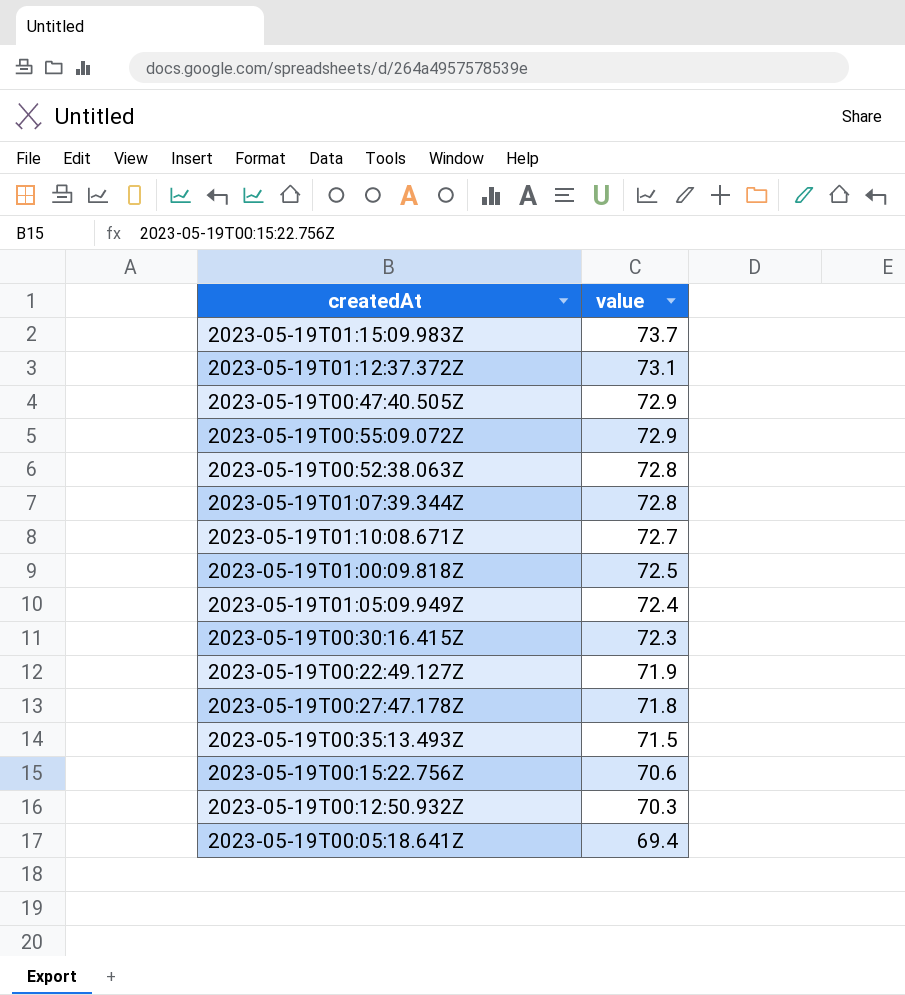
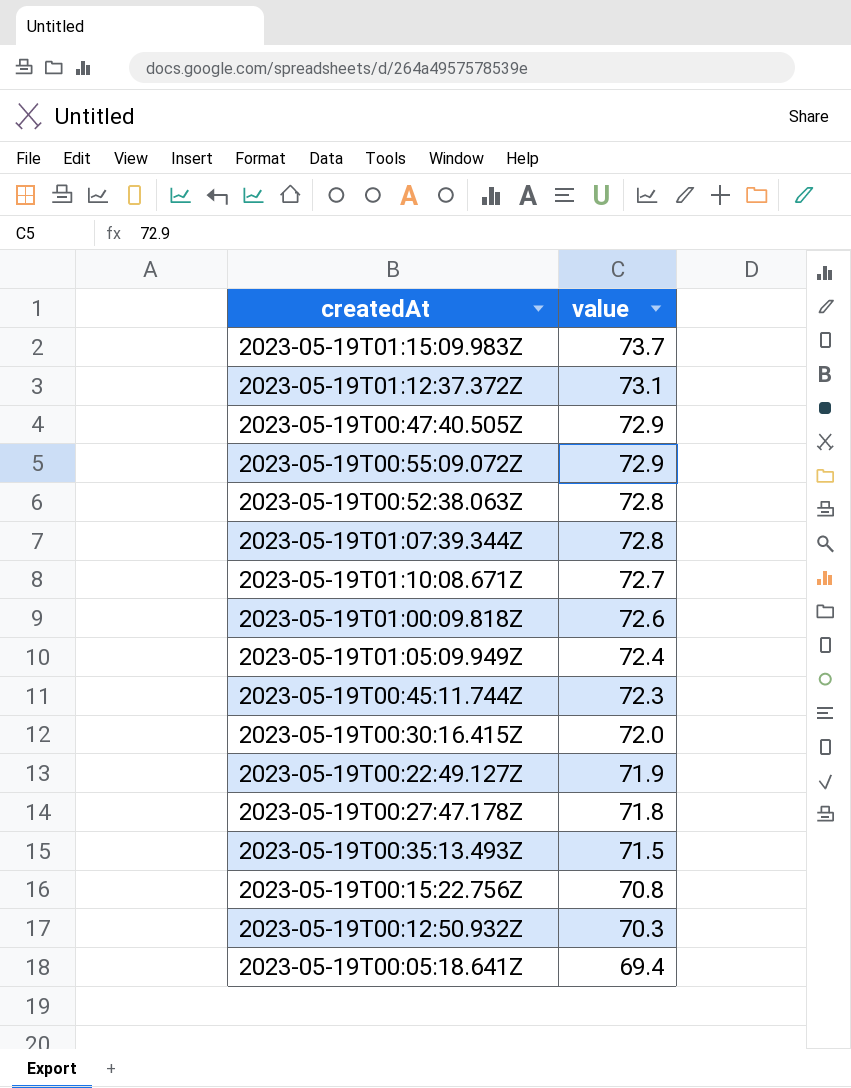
2023-05-19T01:00:09.818Z | value: 72.5 -> 72.6
row 2023-05-19T00:45:11.744Z: none -> 72.3
2023-05-19T00:30:16.415Z | value: 72.3 -> 72.0
2023-05-19T00:15:22.756Z | value: 70.6 -> 70.8

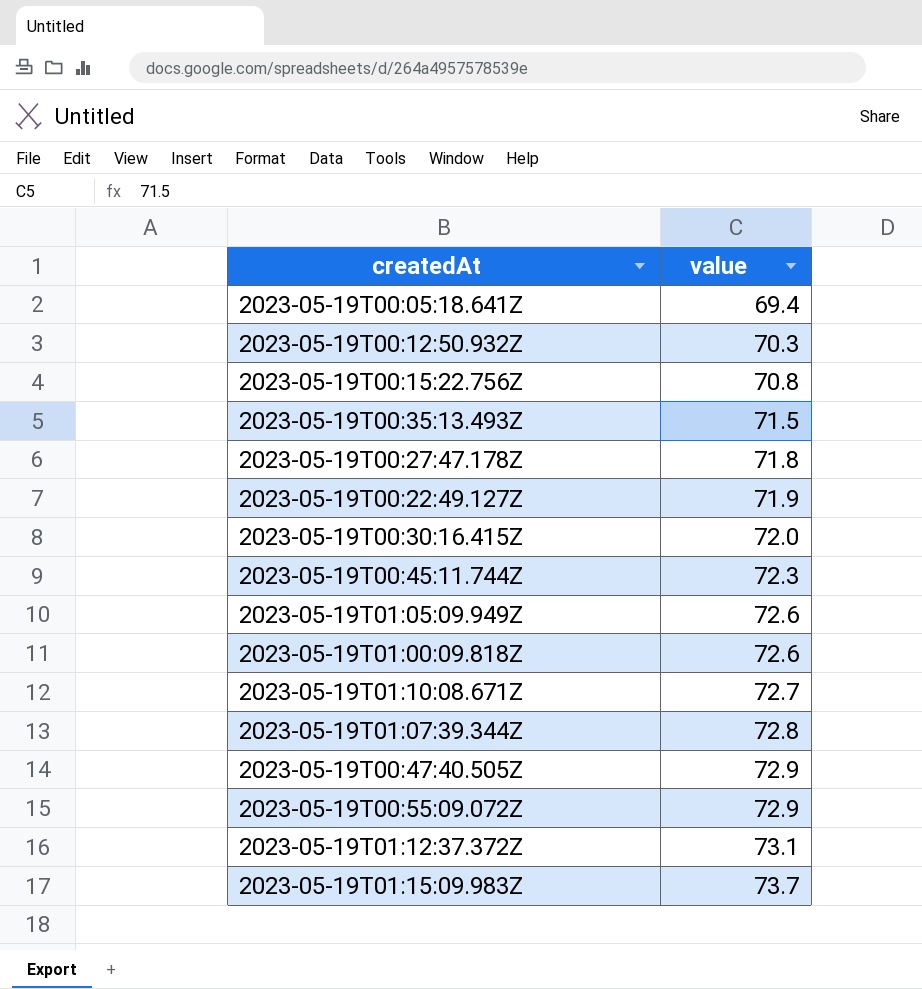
row order: value descending -> value ascending
row 2023-05-19T00:52:38.063Z: 72.8 -> none
2023-05-19T01:05:09.949Z | value: 72.4 -> 72.6

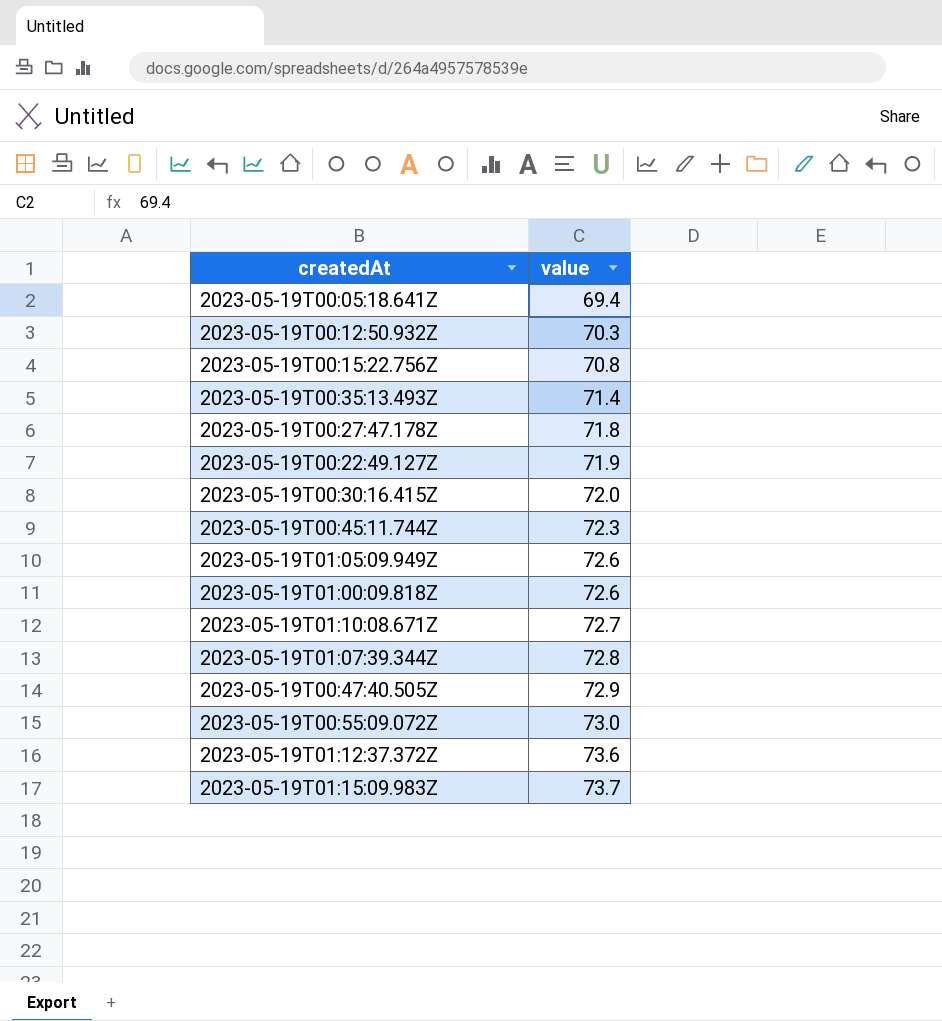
2023-05-19T00:35:13.493Z | value: 71.5 -> 71.4
2023-05-19T00:55:09.072Z | value: 72.9 -> 73.0
2023-05-19T01:12:37.372Z | value: 73.1 -> 73.6

